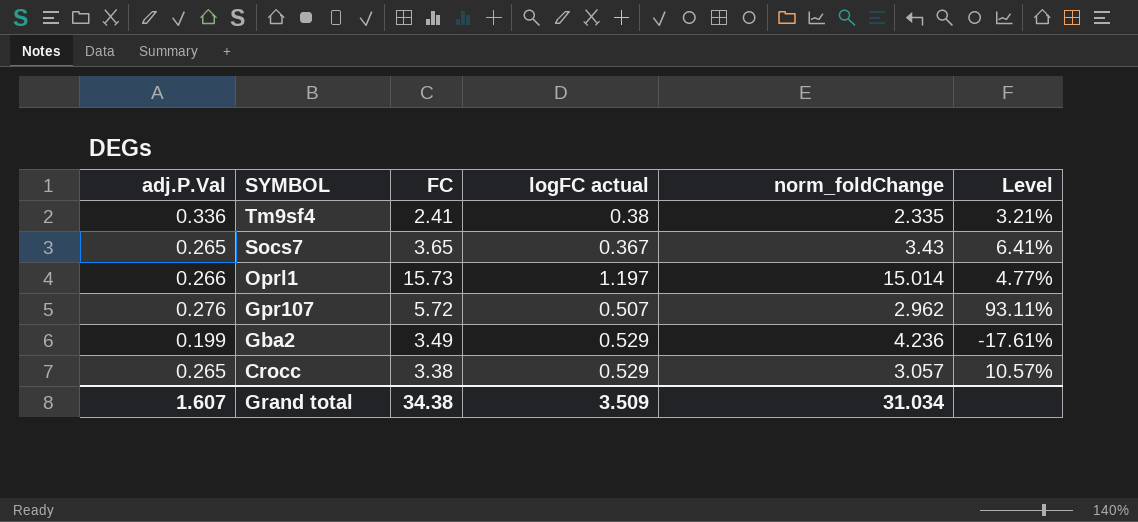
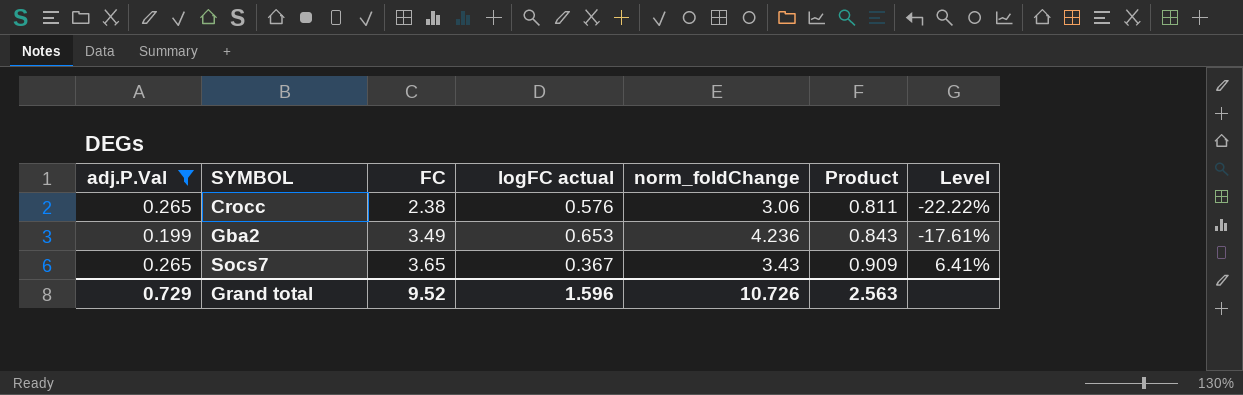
filter: none -> adj.P.Val <= 0.265
row order: SYMBOL descending -> SYMBOL ascending
column Product | formula: none -> [adj.P.Val] * [norm_foldChange]
Crocc | FC: 3.38 -> 2.38
Crocc | logFC actual: 0.529 -> 0.576
Crocc | norm_foldChange: 3.057 -> 3.06
Crocc | Level: 10.57% -> -22.22%
Gba2 | logFC actual: 0.529 -> 0.653
Grand total | adj.P.Val: 1.607 -> 0.729
Grand total | FC: 34.38 -> 9.52
Grand total | logFC actual: 3.509 -> 1.596
Grand total | norm_foldChange: 31.034 -> 10.726

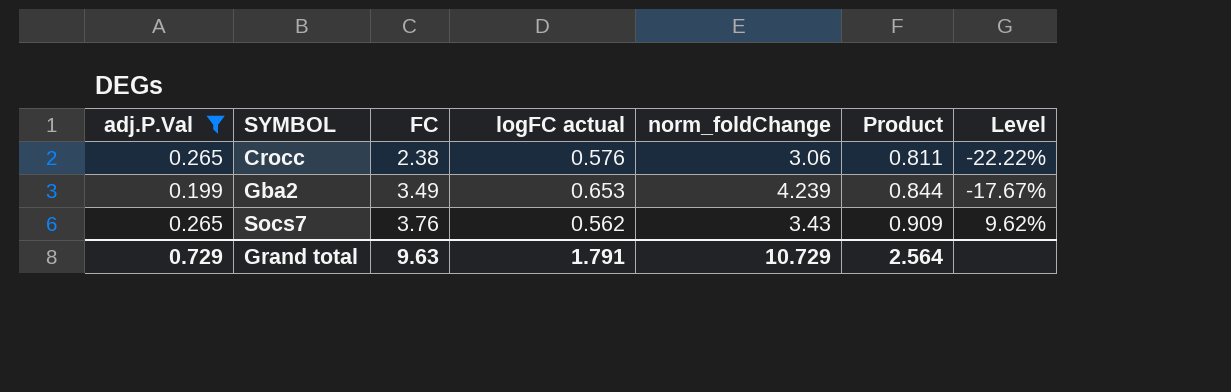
Gba2 | norm_foldChange: 4.236 -> 4.239
Gba2 | Product: 0.843 -> 0.844
Gba2 | Level: -17.61% -> -17.67%
Socs7 | FC: 3.65 -> 3.76
Socs7 | logFC actual: 0.367 -> 0.562
Socs7 | Level: 6.41% -> 9.62%
Grand total | FC: 9.52 -> 9.63
Grand total | logFC actual: 1.596 -> 1.791
Grand total | norm_foldChange: 10.726 -> 10.729
Grand total | Product: 2.563 -> 2.564

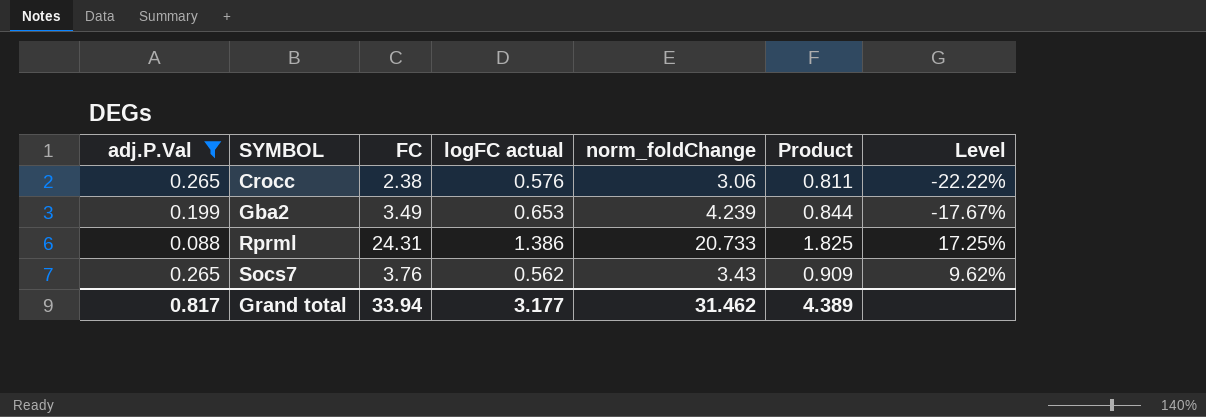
row Rprml: none -> 0.088 | 24.31 | 1.386 | 20.733 | 1.825 | 17.25%
Grand total | adj.P.Val: 0.729 -> 0.817
Grand total | FC: 9.63 -> 33.94
Grand total | logFC actual: 1.791 -> 3.177
Grand total | norm_foldChange: 10.729 -> 31.462
Grand total | Product: 2.564 -> 4.389

